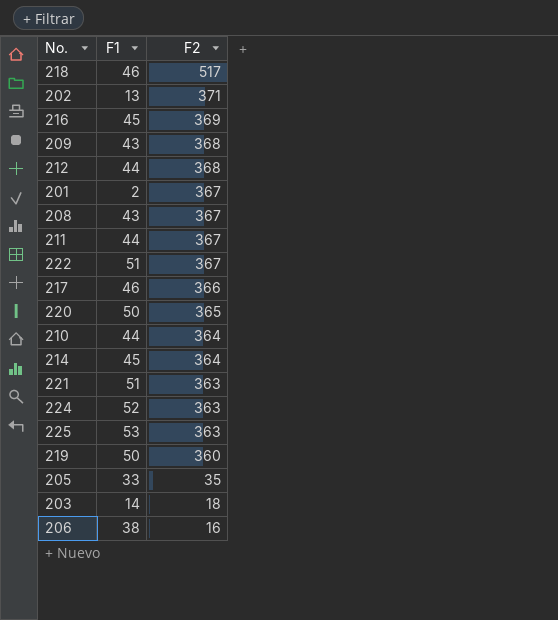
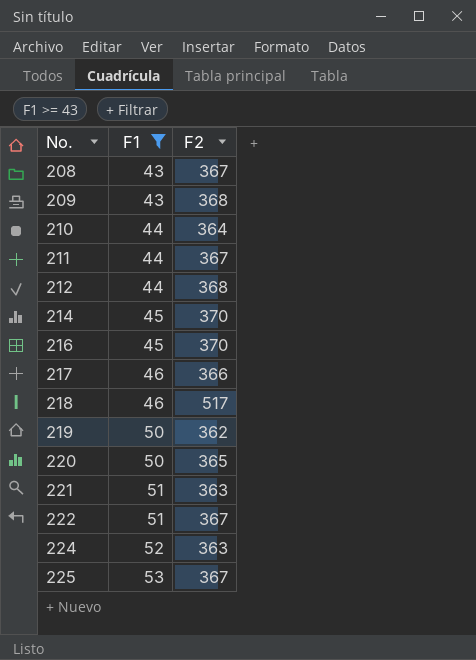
filter: none -> F1 >= 43
row order: F2 descending -> No. ascending
214 | F2: 364 -> 370
216 | F2: 369 -> 370
219 | F2: 360 -> 362
225 | F2: 363 -> 367

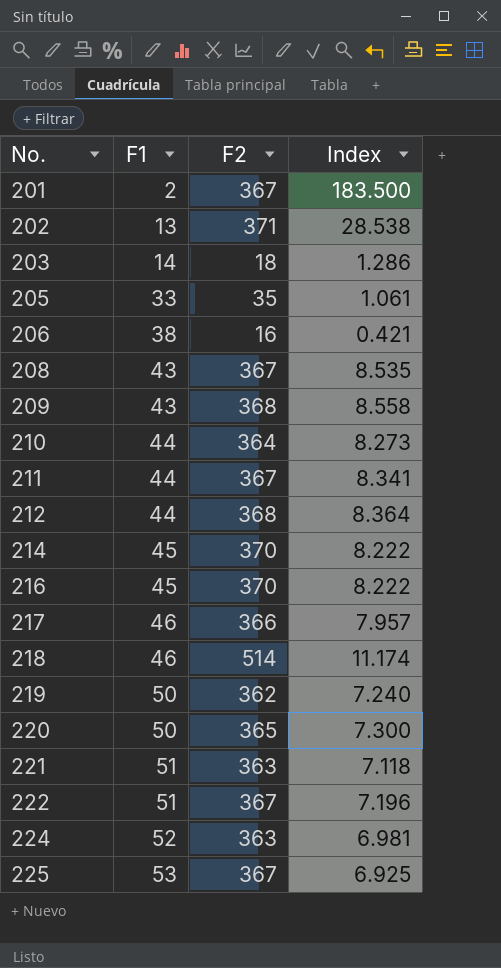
filter: F1 >= 43 -> none
column Index | formula: none -> [F2] / [F1]
218 | F2: 517 -> 514

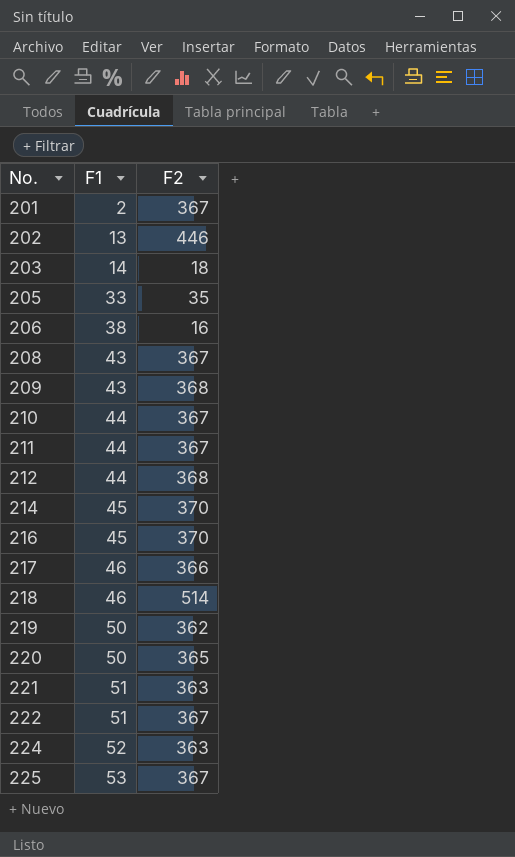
column Index | formula: [F2] / [F1] -> none
202 | F2: 371 -> 446
210 | F2: 364 -> 367

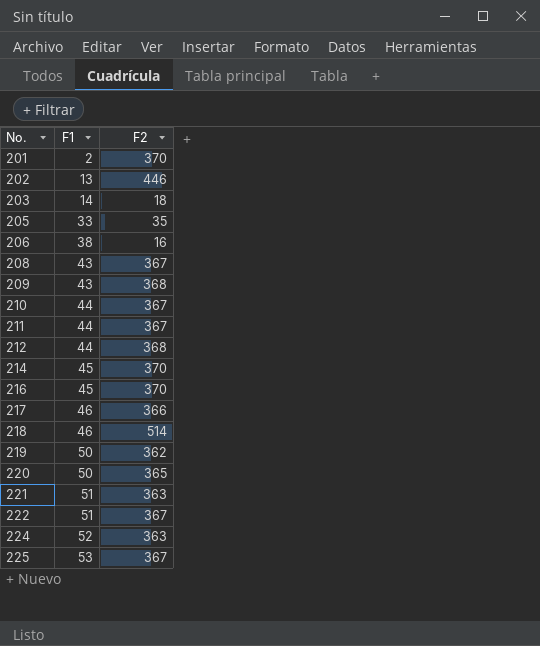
201 | F2: 367 -> 370

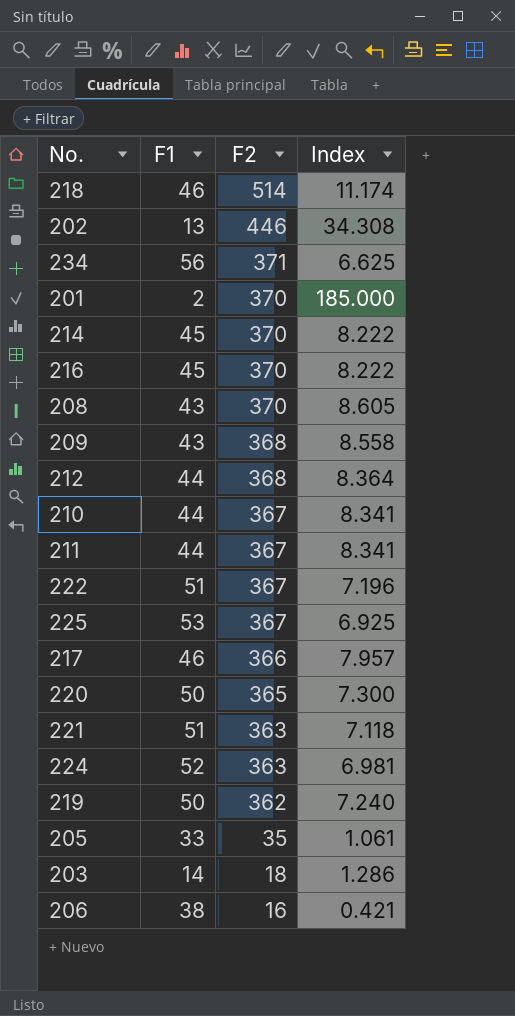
row order: No. ascending -> F2 descending
column Index | formula: none -> [F2] / [F1]
row 234: none -> 56 | 371 | 6.625
208 | F2: 367 -> 370

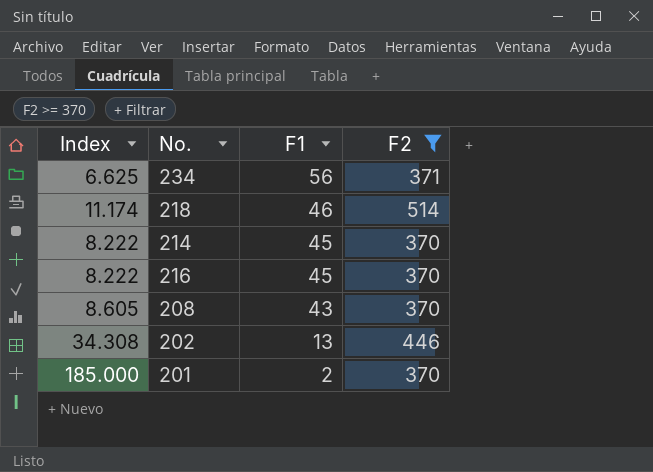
filter: none -> F2 >= 370
row order: F2 descending -> F1 descending
column Index | position: 4 -> 1

